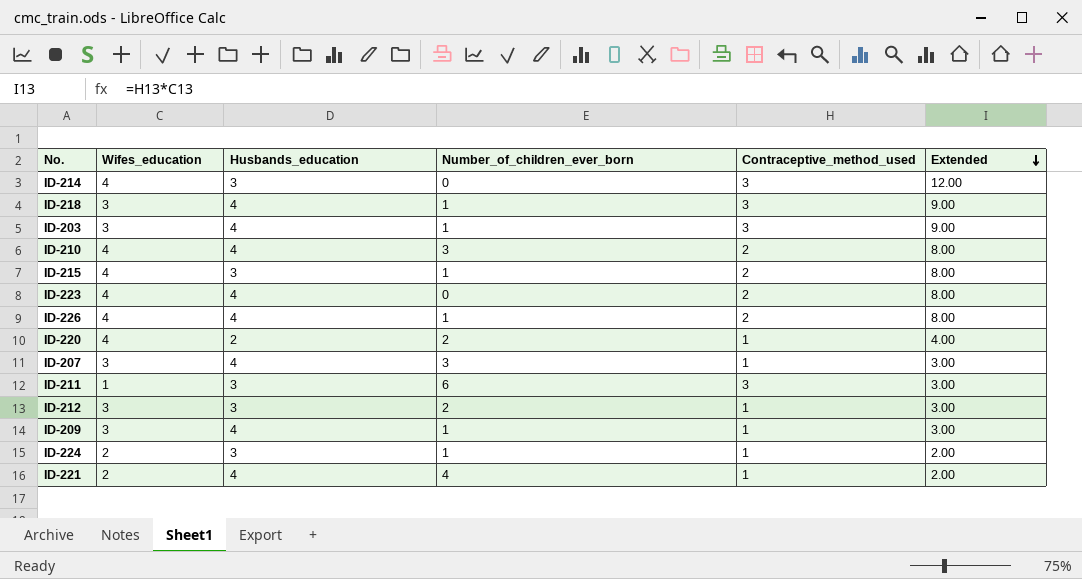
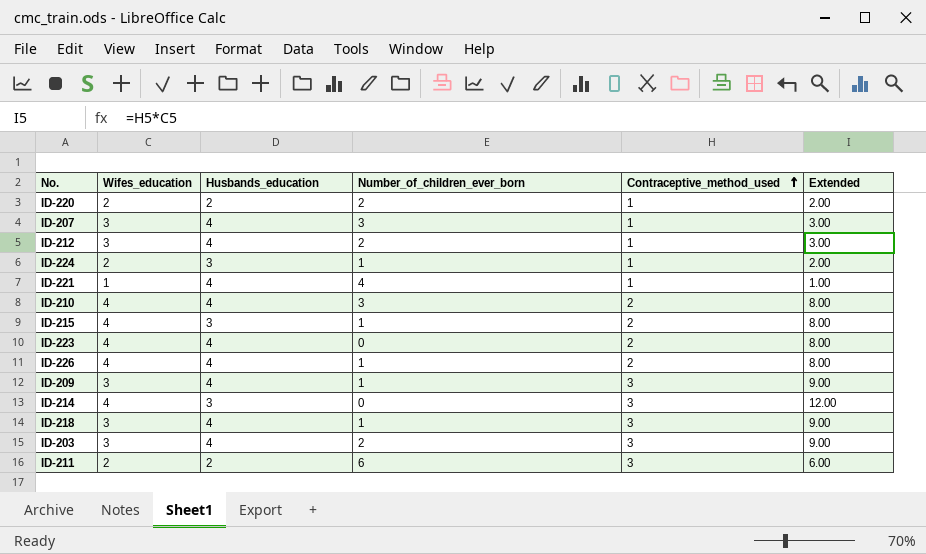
row order: Extended descending -> Contraceptive_method_used ascending
ID-220 | Wifes_education: 4 -> 2
ID-220 | Extended: 4.00 -> 2.00
ID-212 | Husbands_education: 3 -> 4
ID-221 | Wifes_education: 2 -> 1
ID-221 | Extended: 2.00 -> 1.00
ID-209 | Contraceptive_method_used: 1 -> 3
ID-209 | Extended: 3.00 -> 9.00
ID-203 | Number_of_children_ever_born: 1 -> 2
ID-211 | Wifes_education: 1 -> 2
ID-211 | Husbands_education: 3 -> 2
ID-211 | Extended: 3.00 -> 6.00

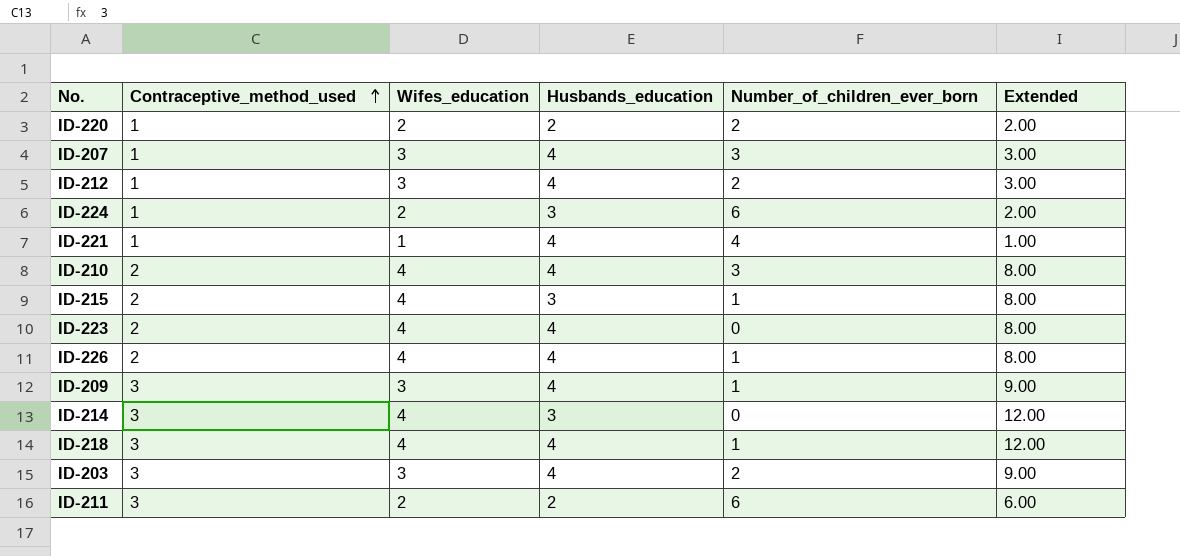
column Contraceptive_method_used | position: 5 -> 2
ID-224 | Number_of_children_ever_born: 1 -> 6
ID-218 | Wifes_education: 3 -> 4
ID-218 | Extended: 9.00 -> 12.00

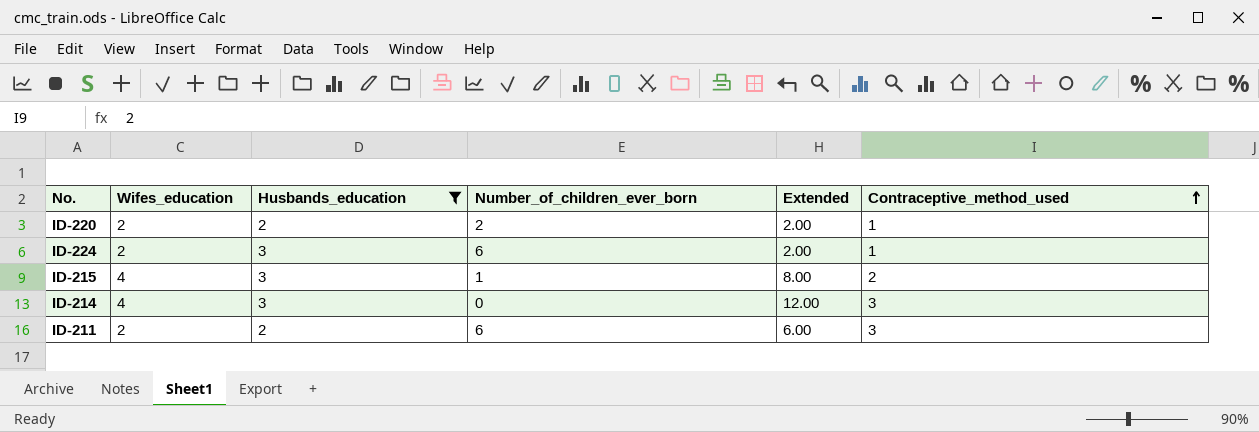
filter: none -> Husbands_education != 4
column Contraceptive_method_used | position: 2 -> 6

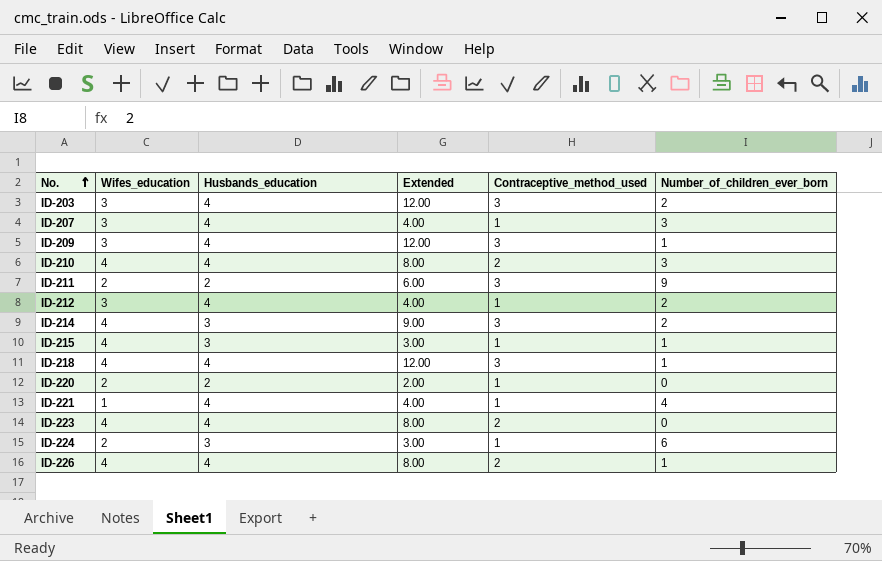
filter: Husbands_education != 4 -> none
row order: Contraceptive_method_used ascending -> No. ascending
column Extended | formula: [Wifes_education] * [Contraceptive_method_used] -> [Husbands_education] * [Contraceptive_method_used]
column Number_of_children_ever_born | position: 4 -> 6
ID-211 | Number_of_children_ever_born: 6 -> 9
ID-214 | Number_of_children_ever_born: 0 -> 2
ID-215 | Contraceptive_method_used: 2 -> 1
ID-220 | Number_of_children_ever_born: 2 -> 0

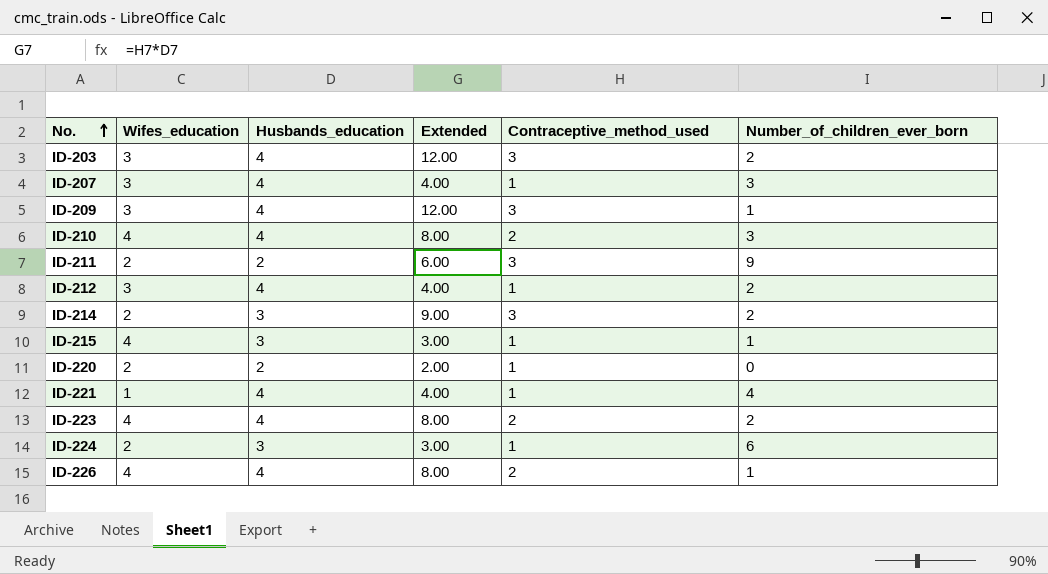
row ID-218: 4 | 4 | 12.00 | 3 | 1 -> none
ID-214 | Wifes_education: 4 -> 2
ID-223 | Number_of_children_ever_born: 0 -> 2

